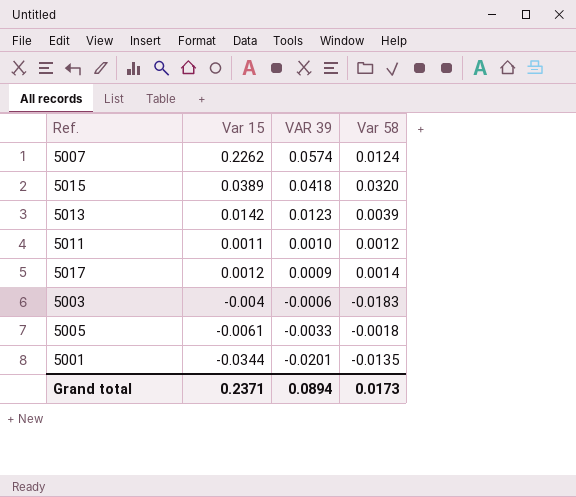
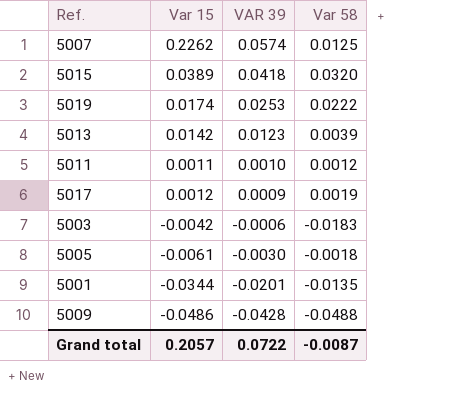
5007 | Var 58: 0.0124 -> 0.0125
row 5019: none -> 0.0174 | 0.0253 | 0.0222
5017 | Var 58: 0.0014 -> 0.0019
5003 | Var 15: -0.004 -> -0.0042
5005 | VAR 39: -0.0033 -> -0.0030
row 5009: none -> -0.0486 | -0.0428 | -0.0488
Grand total | Var 15: 0.2371 -> 0.2057
Grand total | VAR 39: 0.0894 -> 0.0722
Grand total | Var 58: 0.0173 -> -0.0087

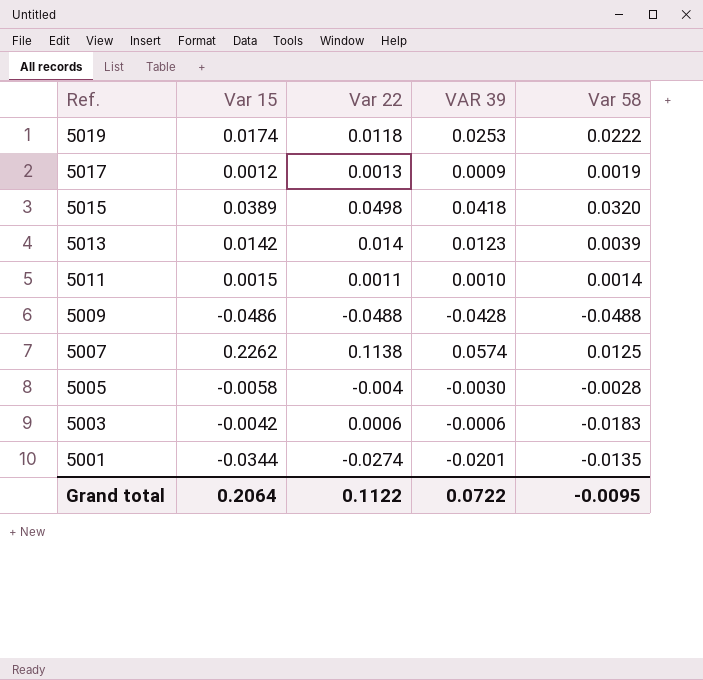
row order: VAR 39 descending -> Ref. descending
column Var 22 | position: none -> 3
5011 | Var 15: 0.0011 -> 0.0015
5011 | Var 58: 0.0012 -> 0.0014
5005 | Var 15: -0.0061 -> -0.0058
5005 | Var 58: -0.0018 -> -0.0028
Grand total | Var 15: 0.2057 -> 0.2064
Grand total | Var 58: -0.0087 -> -0.0095

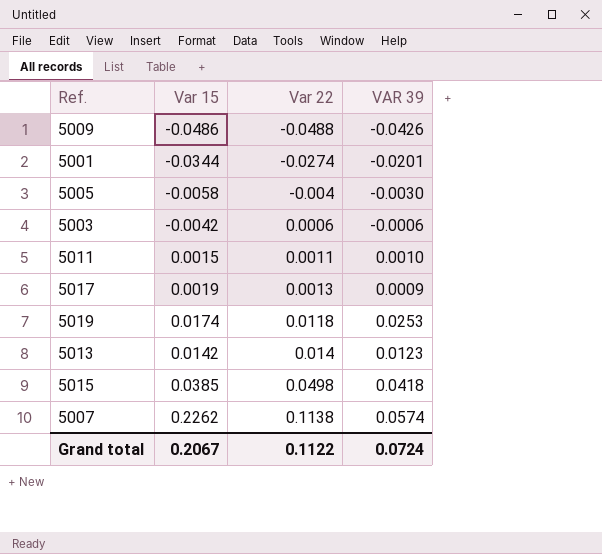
row order: Ref. descending -> Var 22 ascending
column Var 58 | position: 5 -> none
5009 | VAR 39: -0.0428 -> -0.0426
5017 | Var 15: 0.0012 -> 0.0019
5015 | Var 15: 0.0389 -> 0.0385
Grand total | Var 15: 0.2064 -> 0.2067
Grand total | VAR 39: 0.0722 -> 0.0724

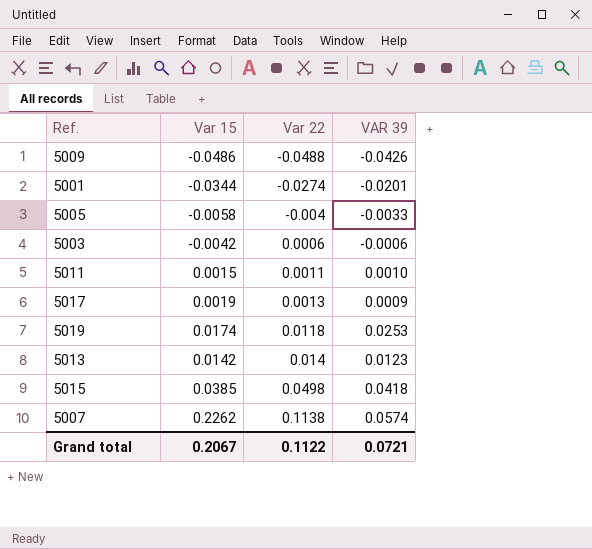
5005 | VAR 39: -0.0030 -> -0.0033
Grand total | VAR 39: 0.0724 -> 0.0721

